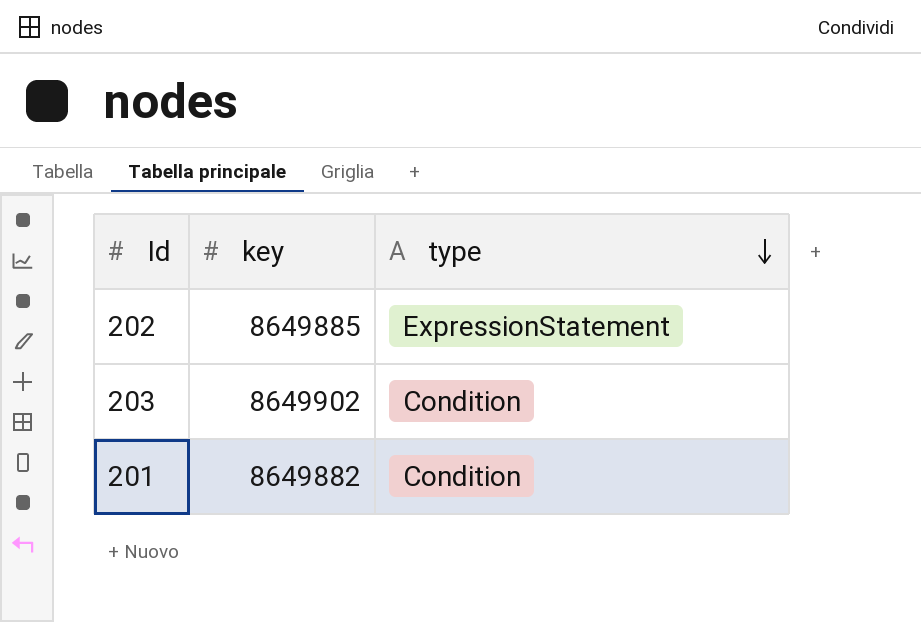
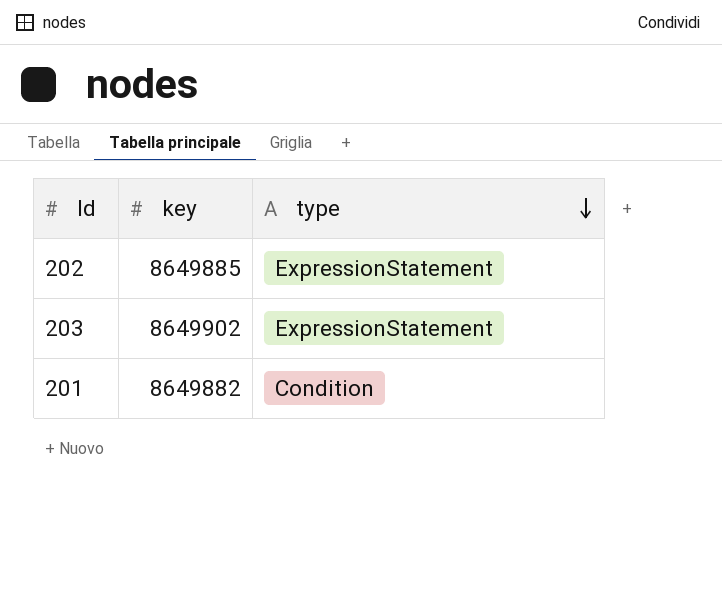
203 | type: Condition -> ExpressionStatement

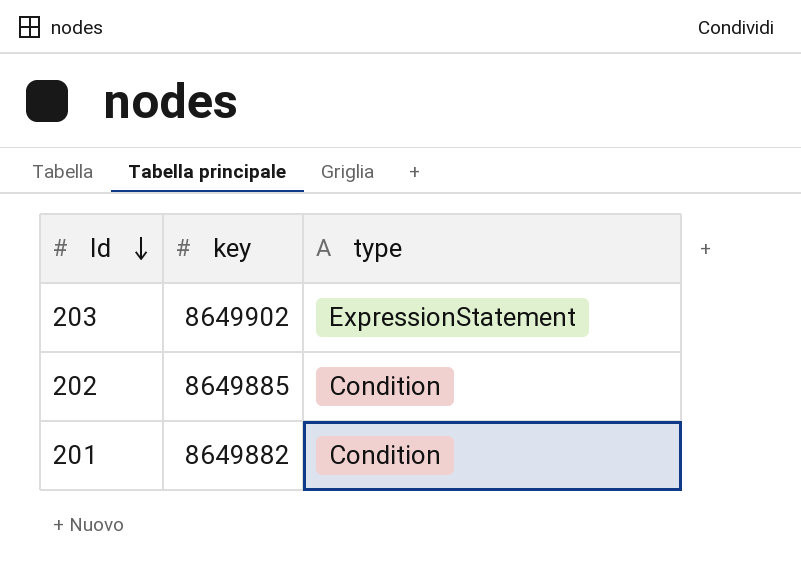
row order: type descending -> Id descending
202 | type: ExpressionStatement -> Condition

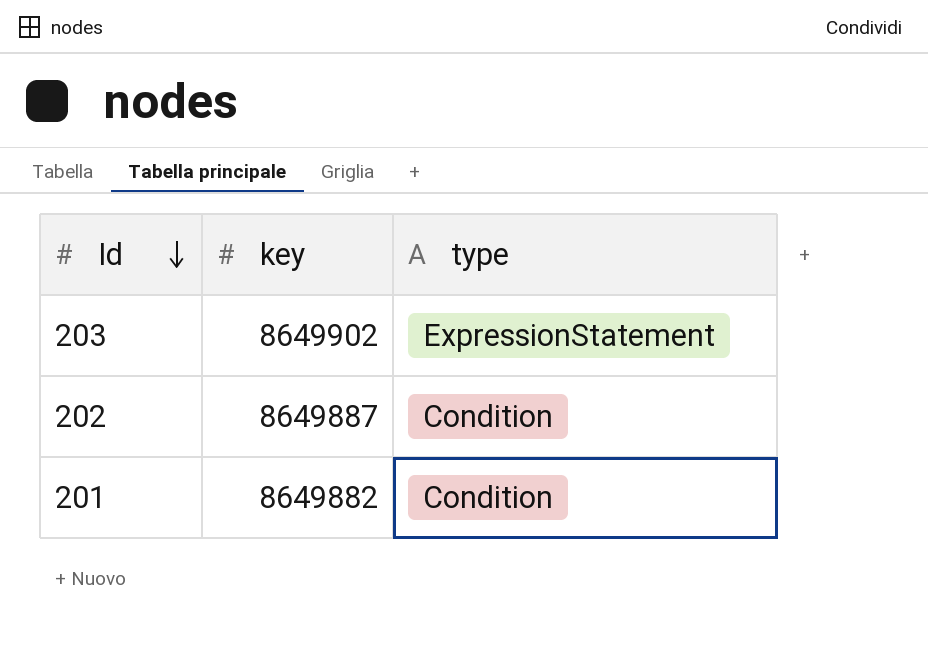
202 | key: 8649885 -> 8649887

